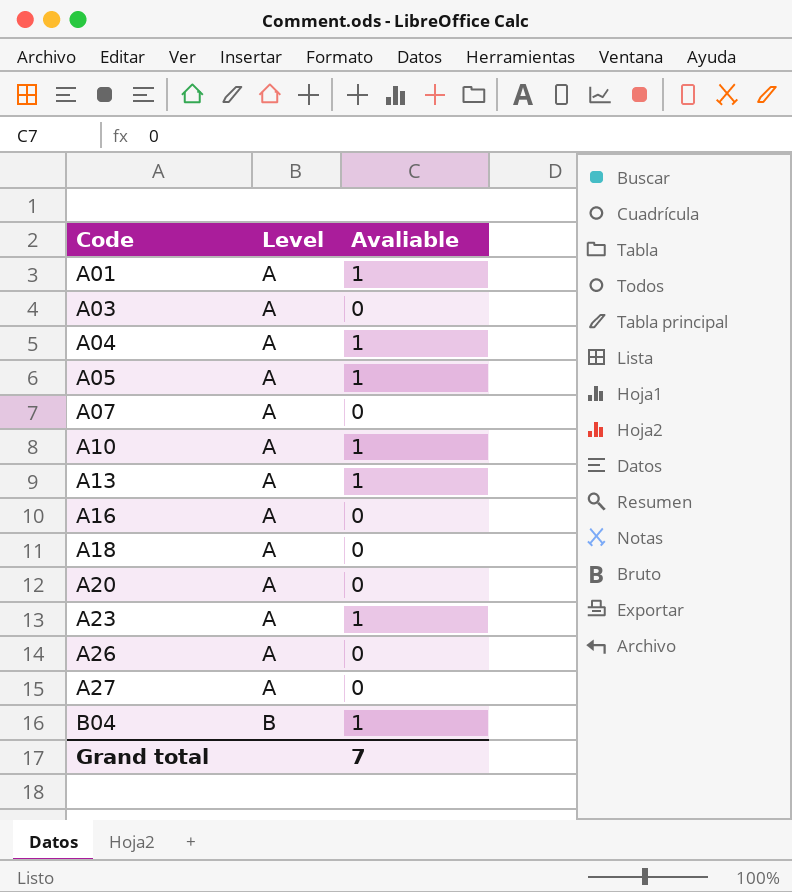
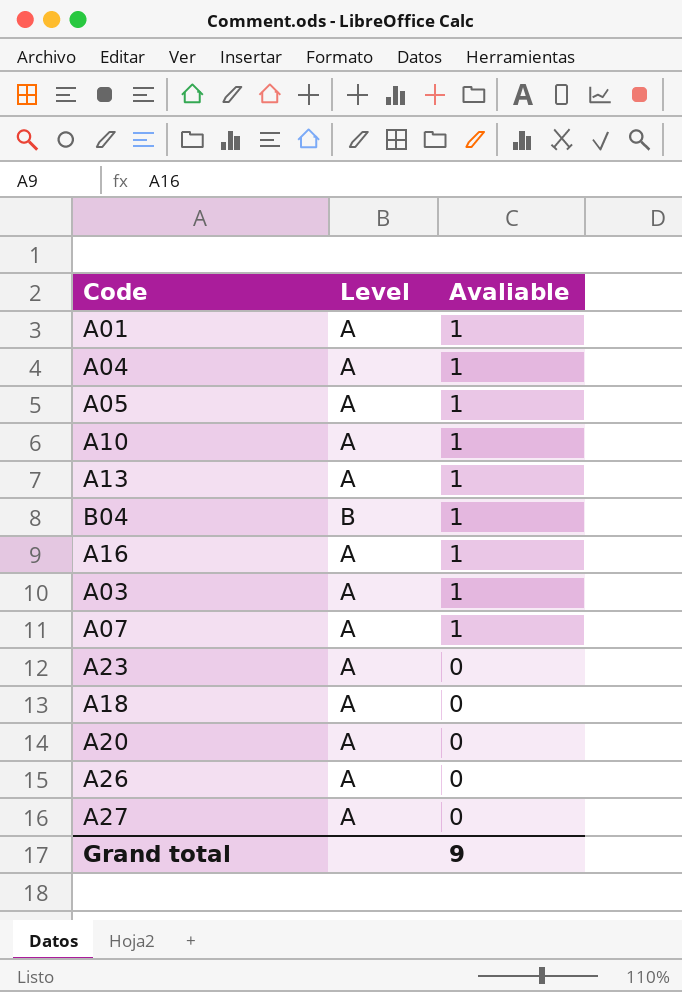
row order: Code ascending -> Avaliable descending
A16 | Avaliable: 0 -> 1
A03 | Avaliable: 0 -> 1
A07 | Avaliable: 0 -> 1
A23 | Avaliable: 1 -> 0
Grand total | Avaliable: 7 -> 9

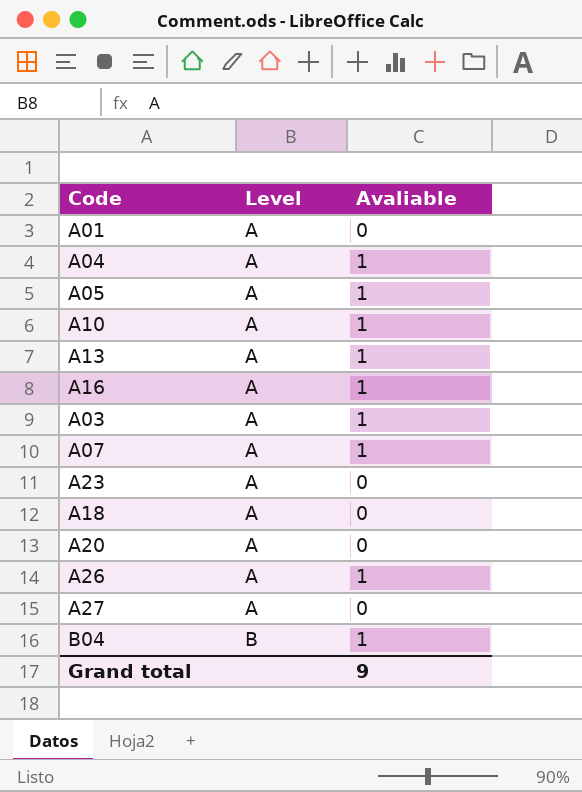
row order: Avaliable descending -> Level ascending
A01 | Avaliable: 1 -> 0
A26 | Avaliable: 0 -> 1

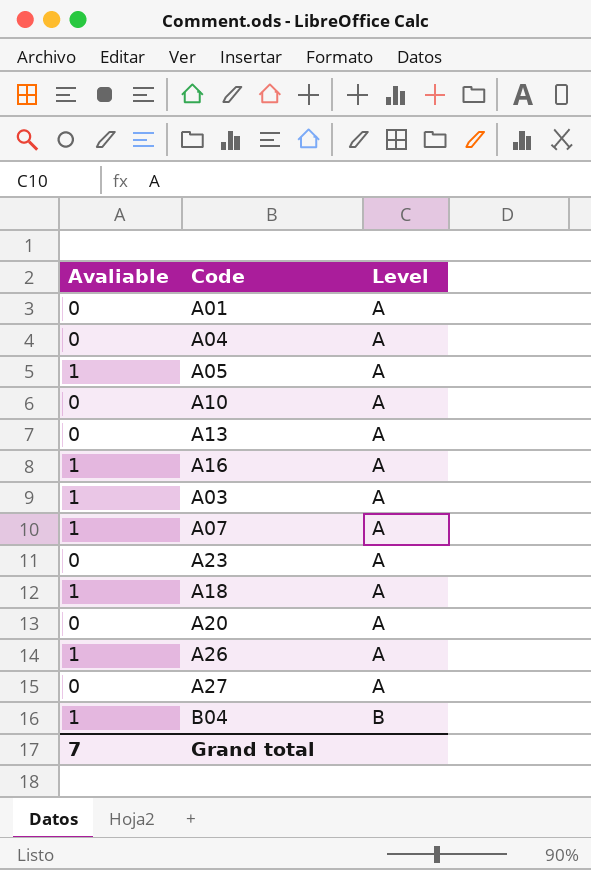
column Avaliable | position: 3 -> 1
A04 | Avaliable: 1 -> 0
A10 | Avaliable: 1 -> 0
A13 | Avaliable: 1 -> 0
A18 | Avaliable: 0 -> 1
Grand total | Avaliable: 9 -> 7

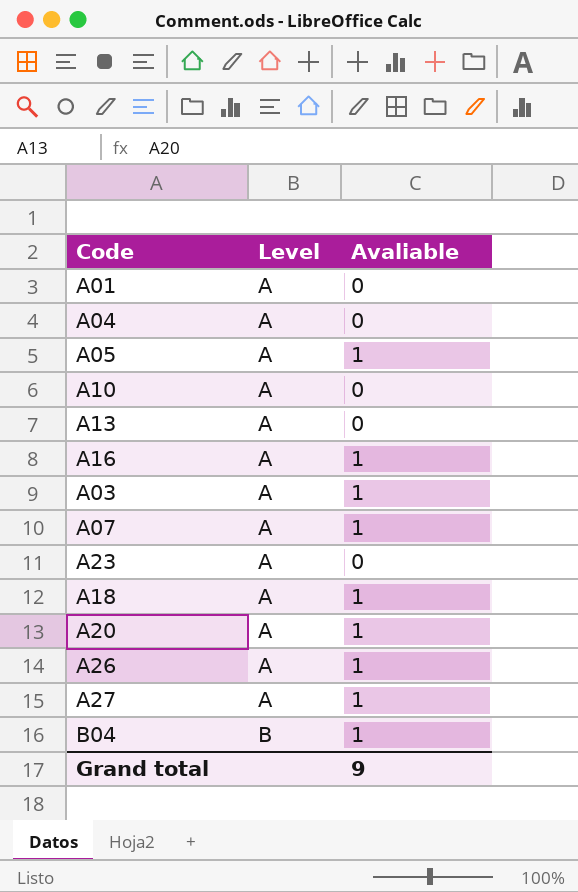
column Avaliable | position: 1 -> 3
A20 | Avaliable: 0 -> 1
A27 | Avaliable: 0 -> 1
Grand total | Avaliable: 7 -> 9

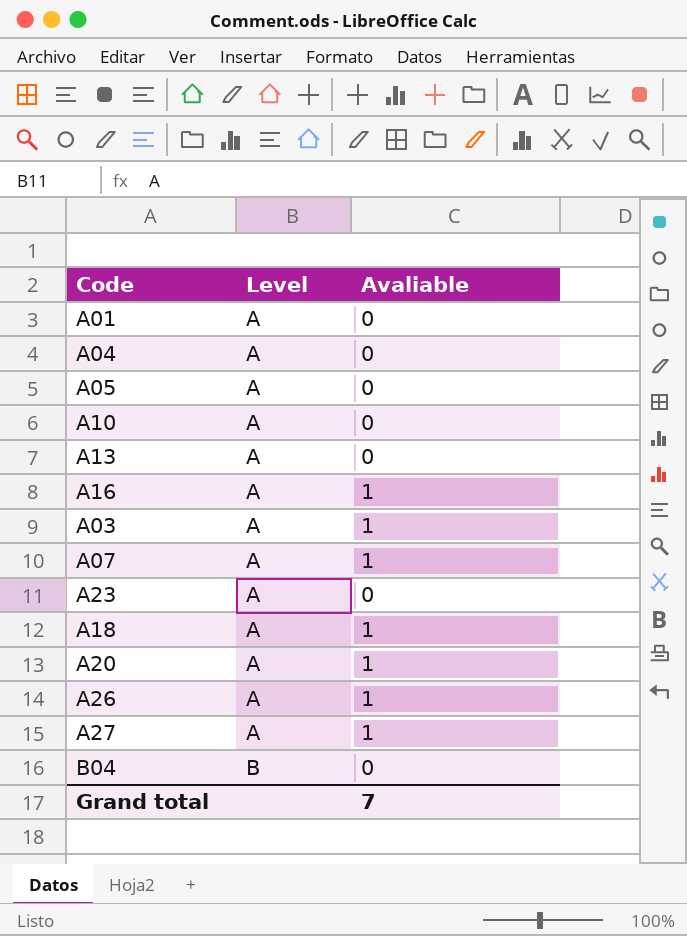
A05 | Avaliable: 1 -> 0
B04 | Avaliable: 1 -> 0
Grand total | Avaliable: 9 -> 7

